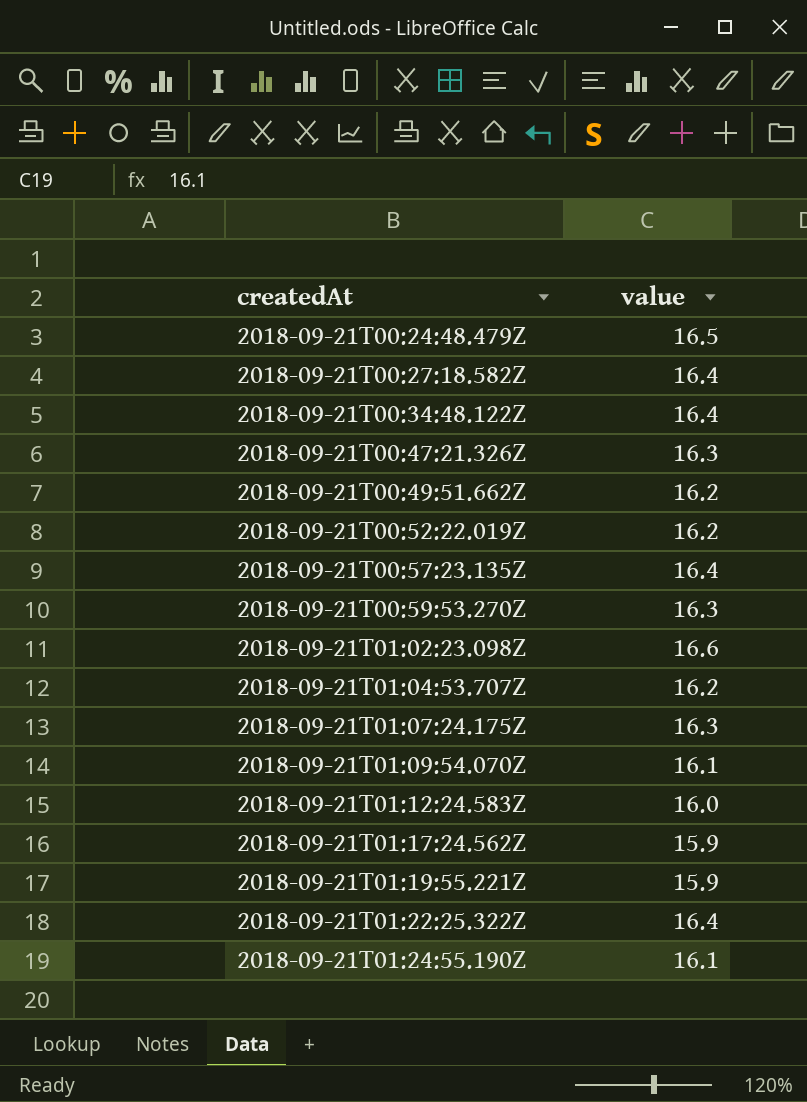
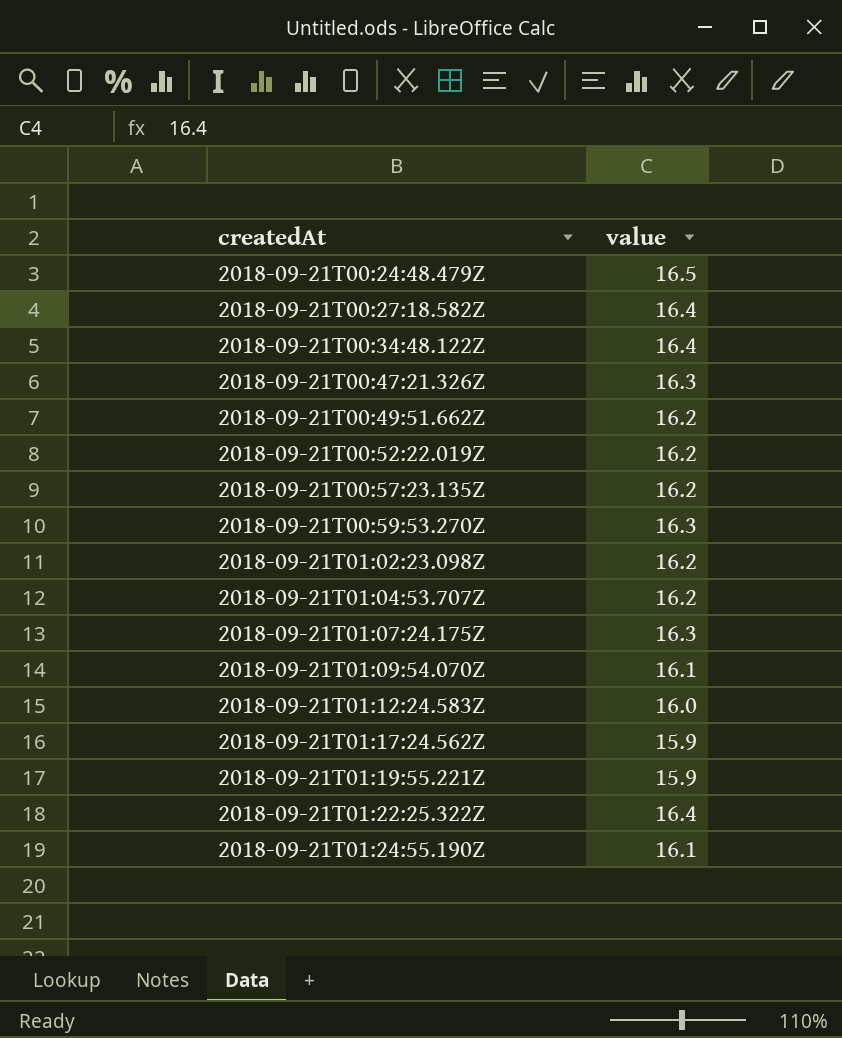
2018-09-21T00:57:23.135Z | value: 16.4 -> 16.2
2018-09-21T01:02:23.098Z | value: 16.6 -> 16.2

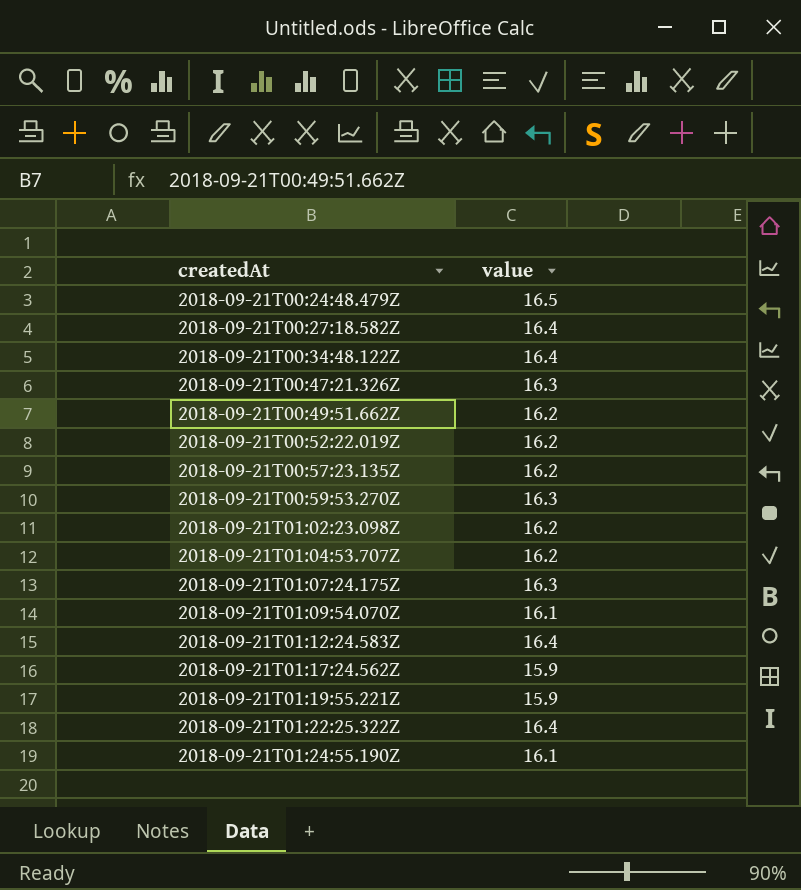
2018-09-21T01:12:24.583Z | value: 16.0 -> 16.4

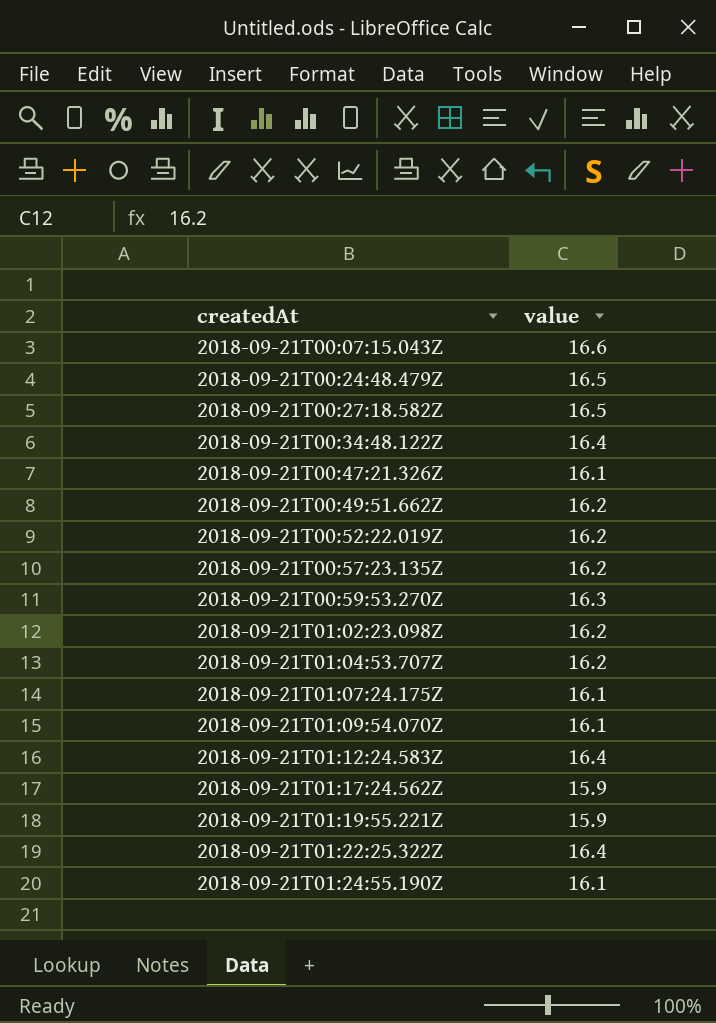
row 2018-09-21T00:07:15.043Z: none -> 16.6
2018-09-21T00:27:18.582Z | value: 16.4 -> 16.5
2018-09-21T00:47:21.326Z | value: 16.3 -> 16.1
2018-09-21T01:07:24.175Z | value: 16.3 -> 16.1

